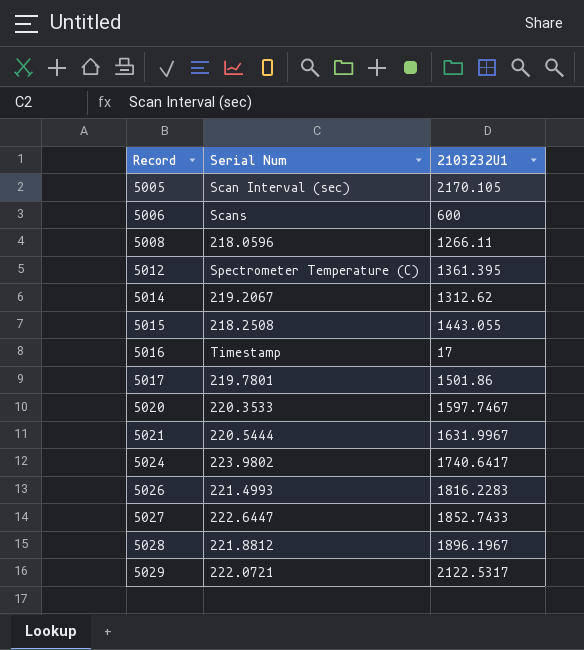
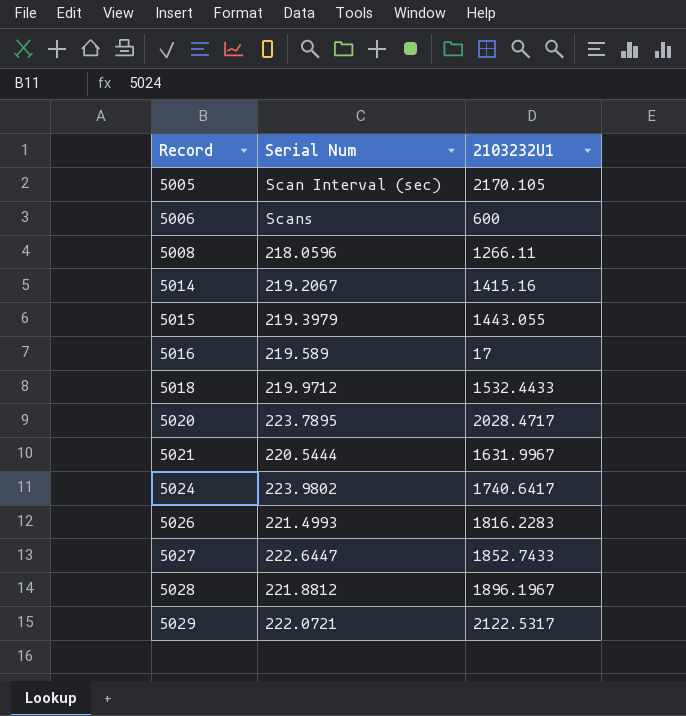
row 5012: Spectrometer Temperature (C) | 1361.395 -> none
row 5017: 219.7801 | 1501.86 -> none
5014 | 2103232U1: 1312.62 -> 1415.16
5015 | Serial Num: 218.2508 -> 219.3979
5016 | Serial Num: Timestamp -> 219.589
row 5018: none -> 219.9712 | 1532.4433
5020 | Serial Num: 220.3533 -> 223.7895
5020 | 2103232U1: 1597.7467 -> 2028.4717

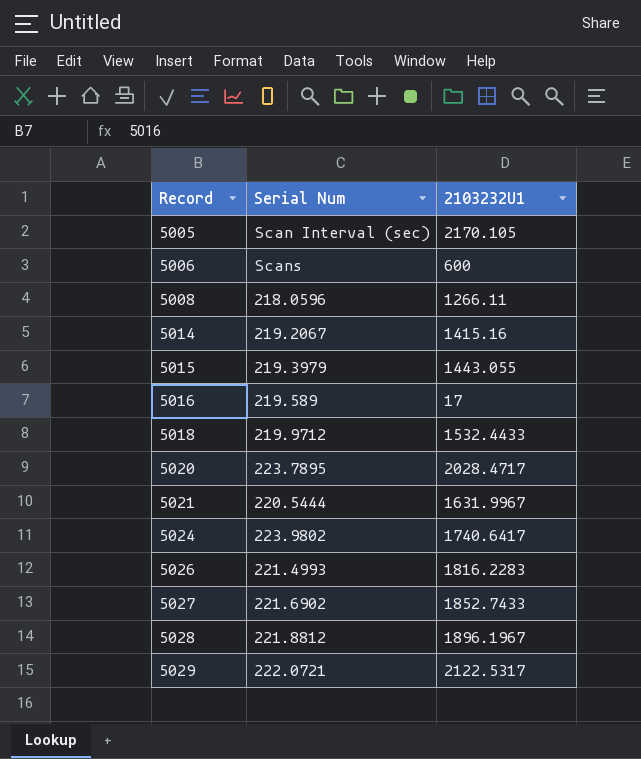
5027 | Serial Num: 222.6447 -> 221.6902

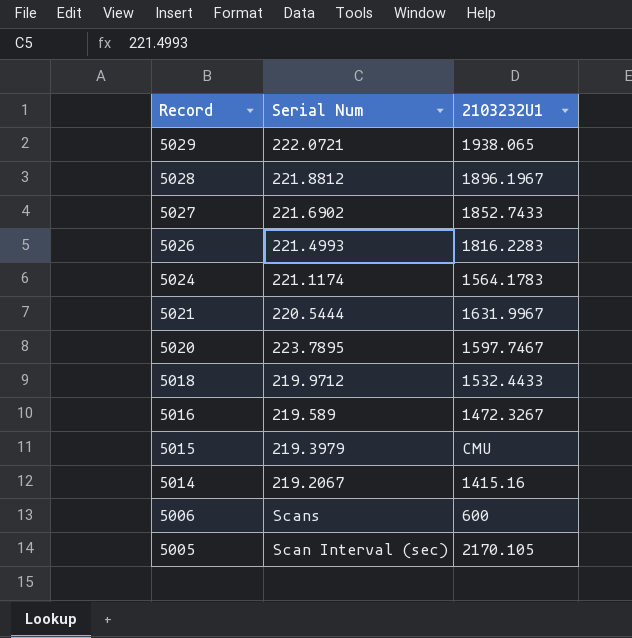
row order: Record ascending -> Record descending
row 5008: 218.0596 | 1266.11 -> none
5029 | 2103232U1: 2122.5317 -> 1938.065
5024 | Serial Num: 223.9802 -> 221.1174
5024 | 2103232U1: 1740.6417 -> 1564.1783
5020 | 2103232U1: 2028.4717 -> 1597.7467
5016 | 2103232U1: 17 -> 1472.3267
5015 | 2103232U1: 1443.055 -> CMU

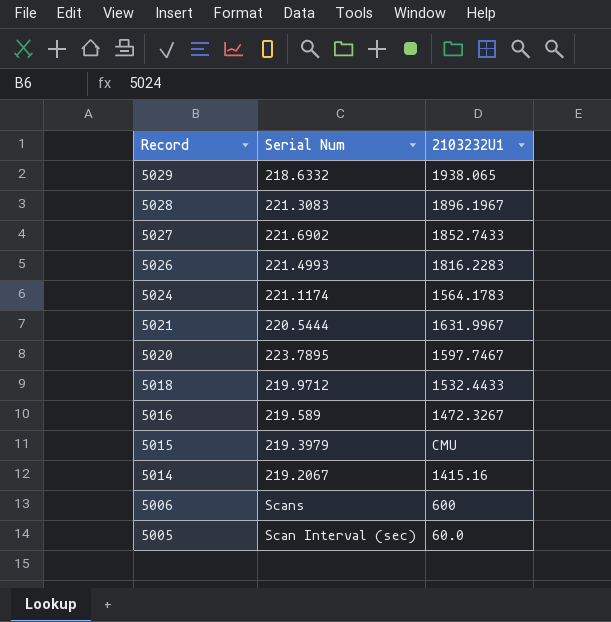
5029 | Serial Num: 222.0721 -> 218.6332
5028 | Serial Num: 221.8812 -> 221.3083
5005 | 2103232U1: 2170.105 -> 60.0

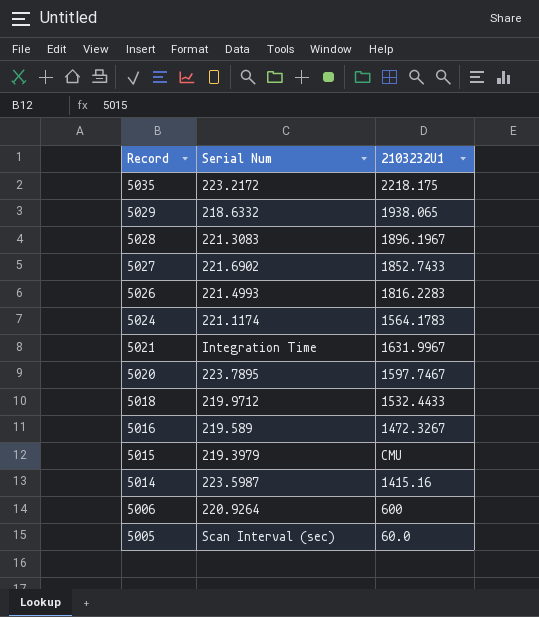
row 5035: none -> 223.2172 | 2218.175
5021 | Serial Num: 220.5444 -> Integration Time
5014 | Serial Num: 219.2067 -> 223.5987
5006 | Serial Num: Scans -> 220.9264

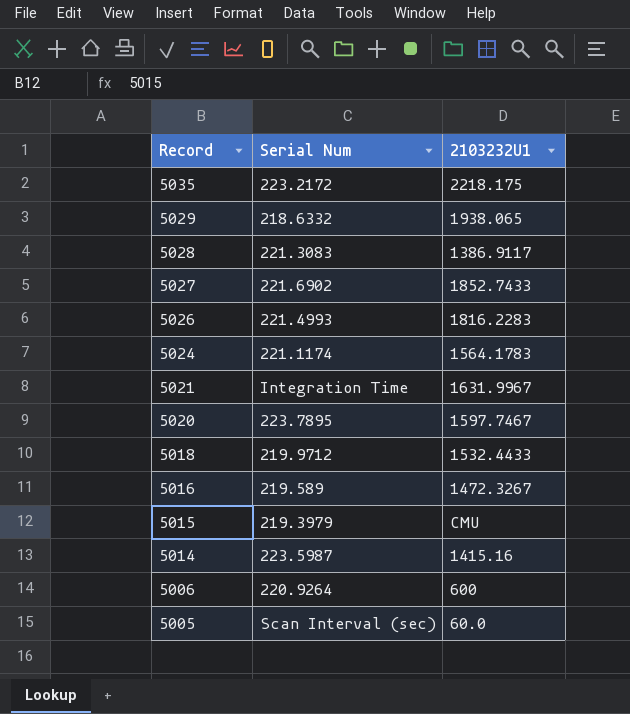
5028 | 2103232U1: 1896.1967 -> 1386.9117

